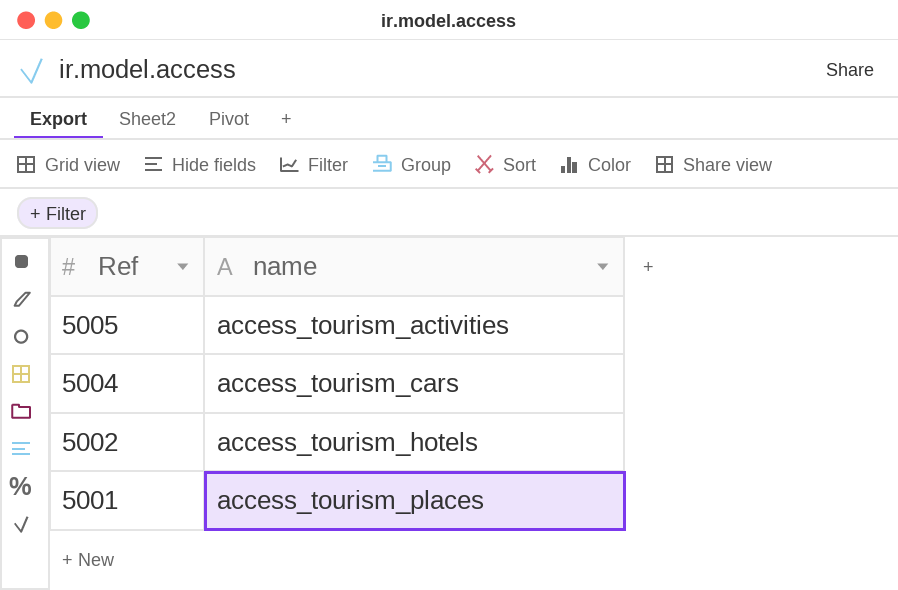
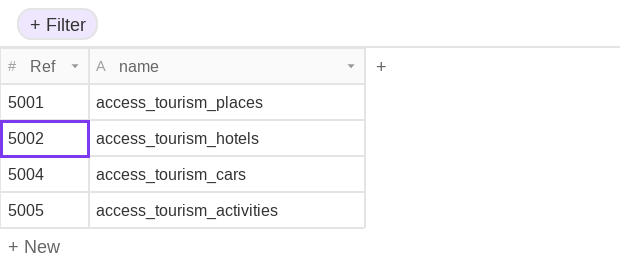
row order: Ref descending -> Ref ascending

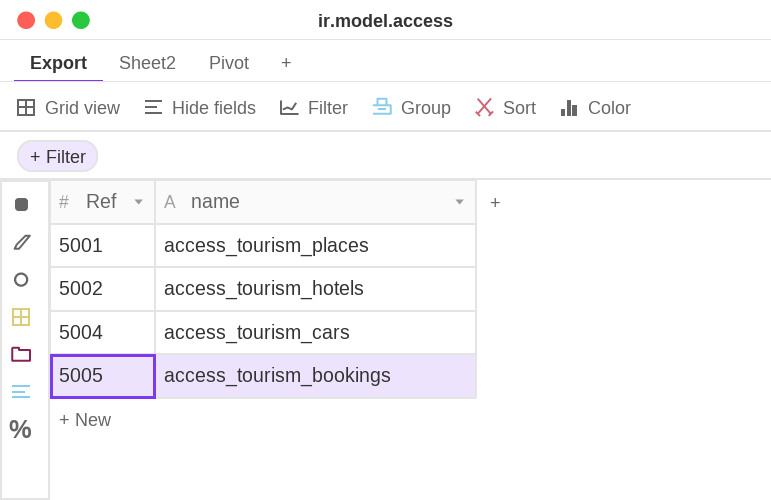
5005 | name: access_tourism_activities -> access_tourism_bookings

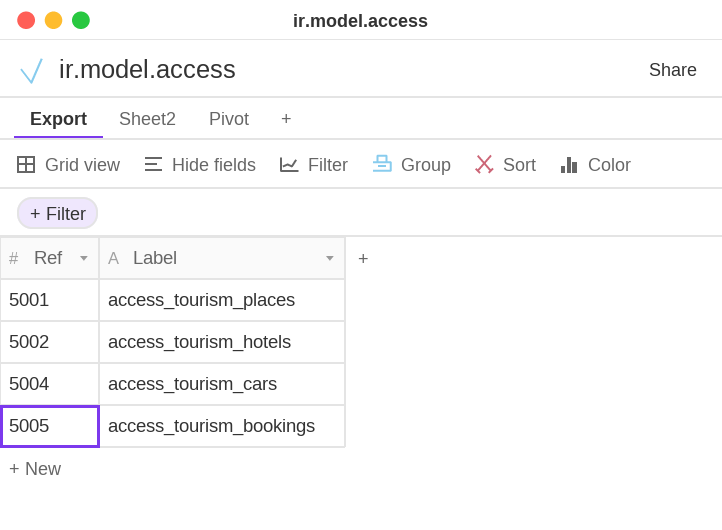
column name: name -> Label

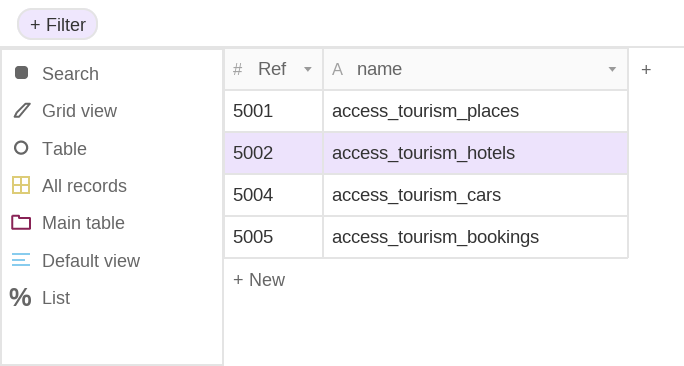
column name: Label -> name

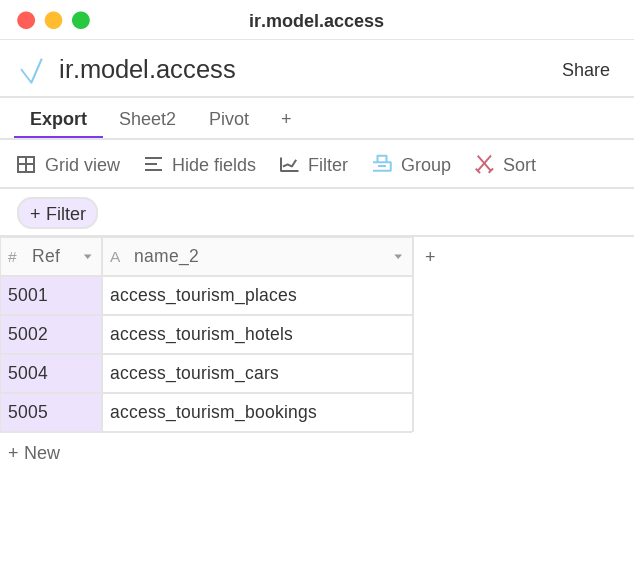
column name: name -> name_2

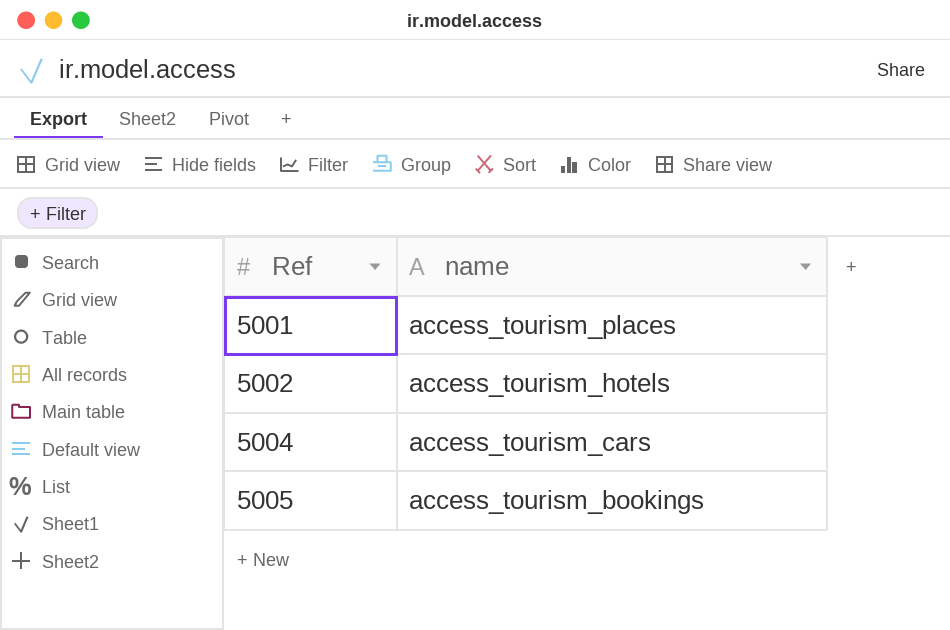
column name: name_2 -> name

